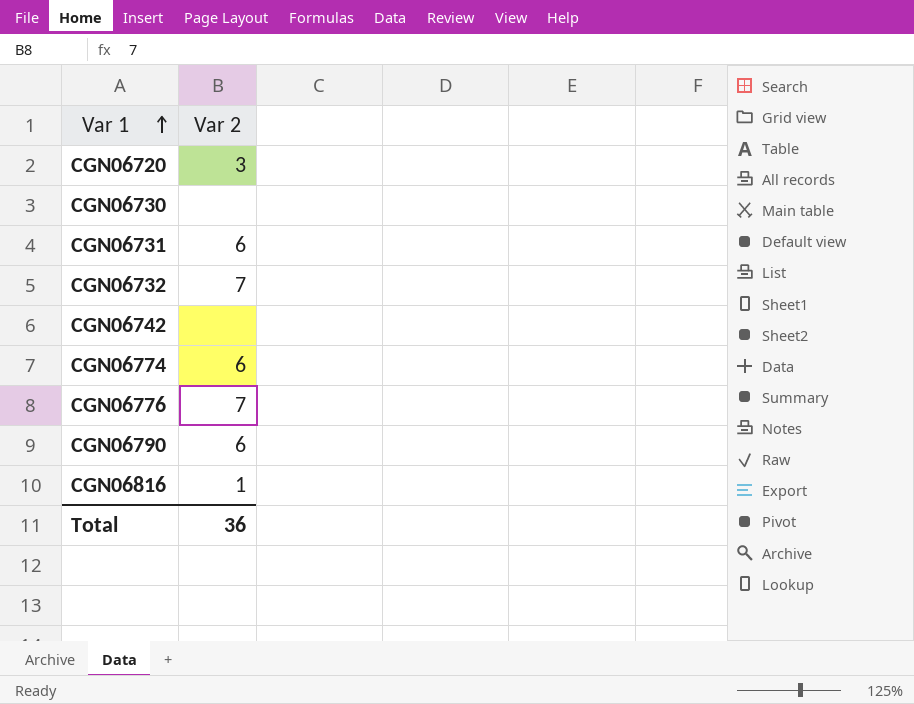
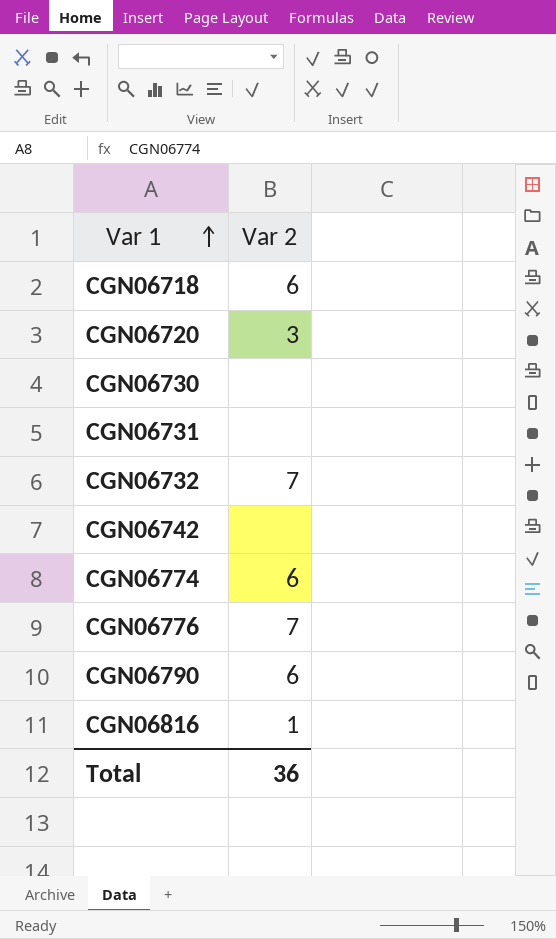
row CGN06718: none -> 6
CGN06731 | Var 2: 6 -> none

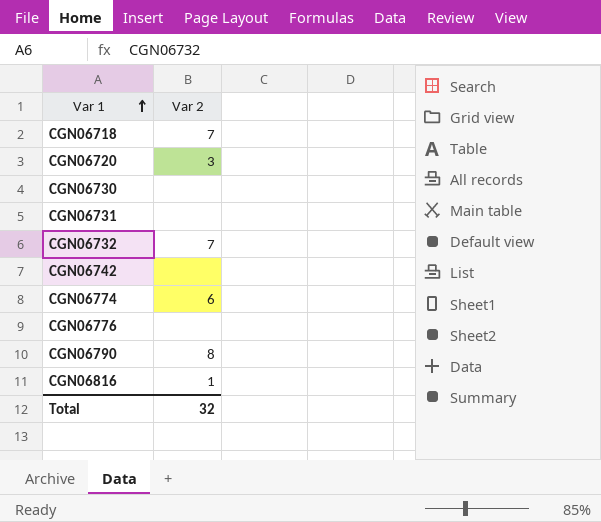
CGN06718 | Var 2: 6 -> 7
CGN06776 | Var 2: 7 -> none
CGN06790 | Var 2: 6 -> 8
Total | Var 2: 36 -> 32

